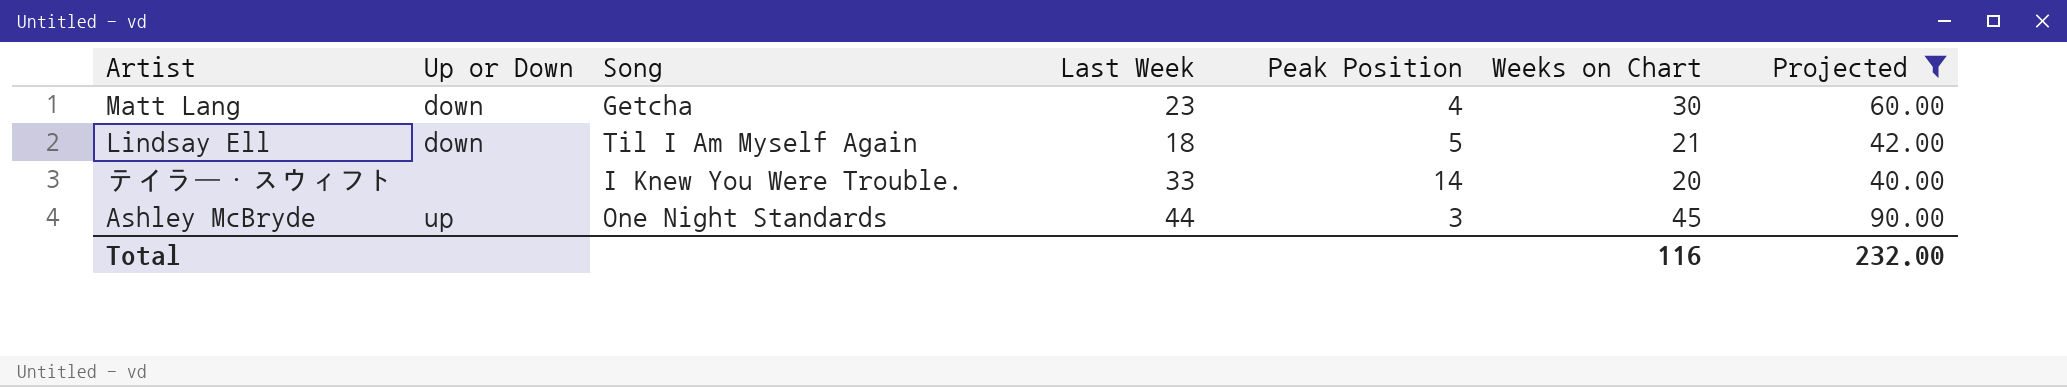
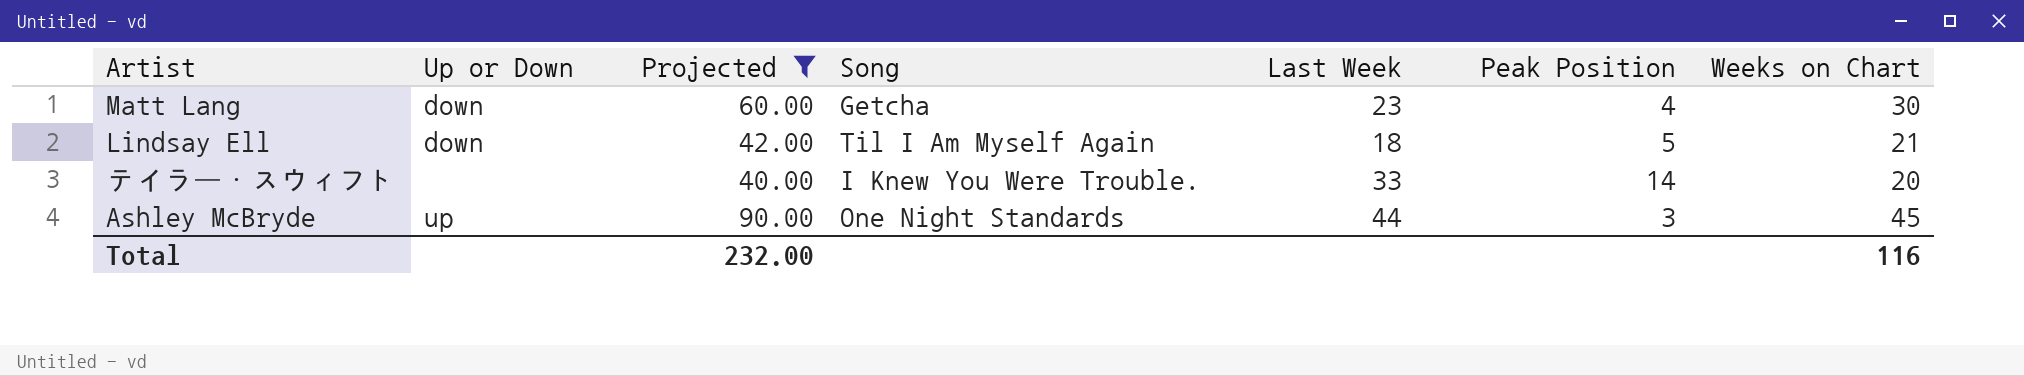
column Projected | position: 7 -> 3

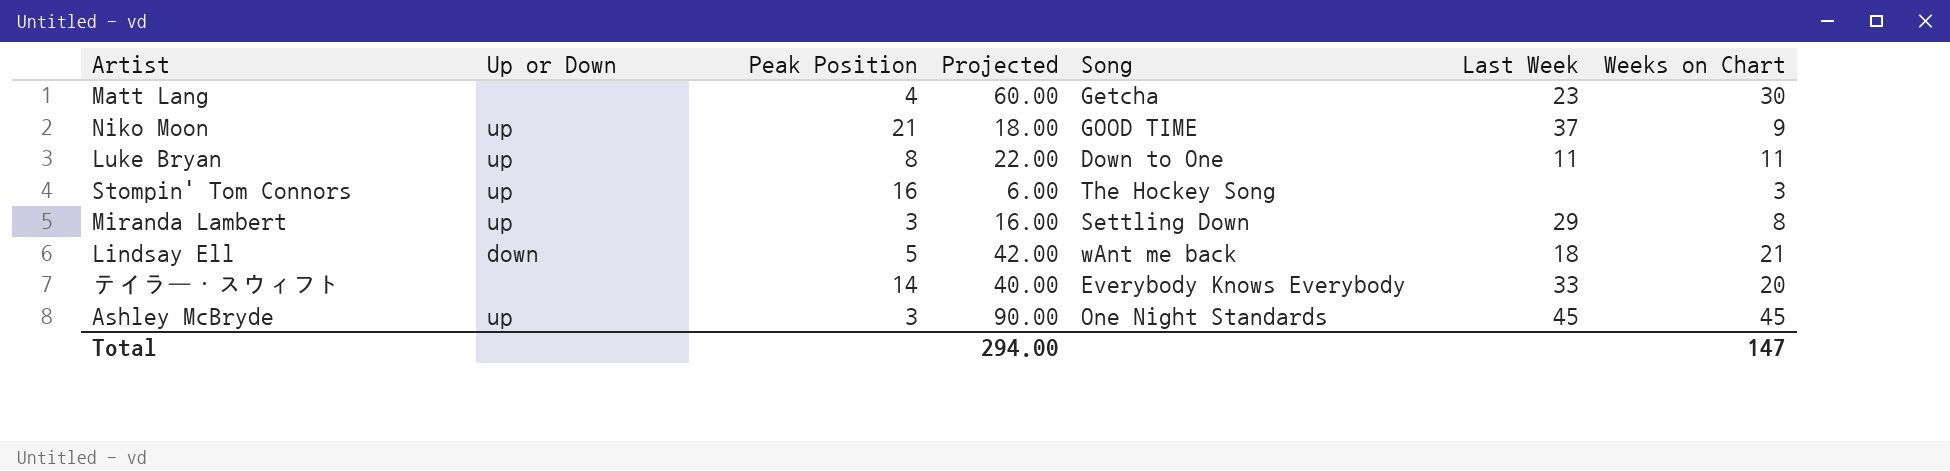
filter: Projected >= 40.00 -> none
column Peak Position | position: 6 -> 3
Matt Lang | Up or Down: down -> none
Lindsay Ell | Song: Til I Am Myself Again -> wAnt me back
テイラー・スウィフト | Song: I Knew You Were Trouble. -> Everybody Knows Everybody
Ashley McBryde | Last Week: 44 -> 45
Total | Projected: 232.00 -> 294.00
Total | Weeks on Chart: 116 -> 147

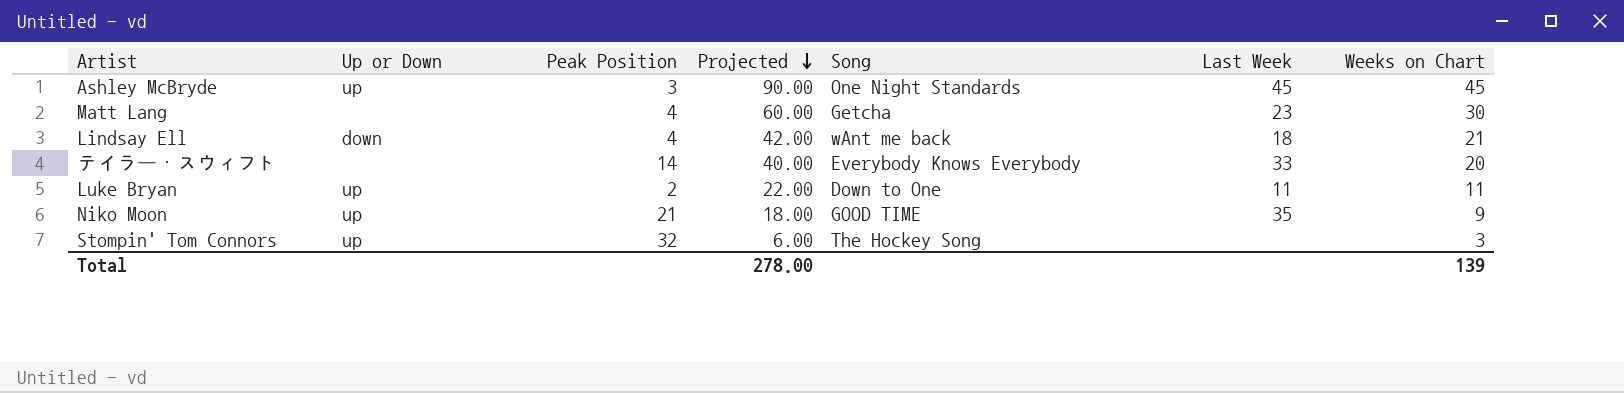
row order: none -> Projected descending
row Miranda Lambert: up | 3 | 16.00 | Settling Down | 29 | 8 -> none
Lindsay Ell | Peak Position: 5 -> 4
Luke Bryan | Peak Position: 8 -> 2
Niko Moon | Last Week: 37 -> 35
Stompin' Tom Connors | Peak Position: 16 -> 32
Total | Projected: 294.00 -> 278.00
Total | Weeks on Chart: 147 -> 139

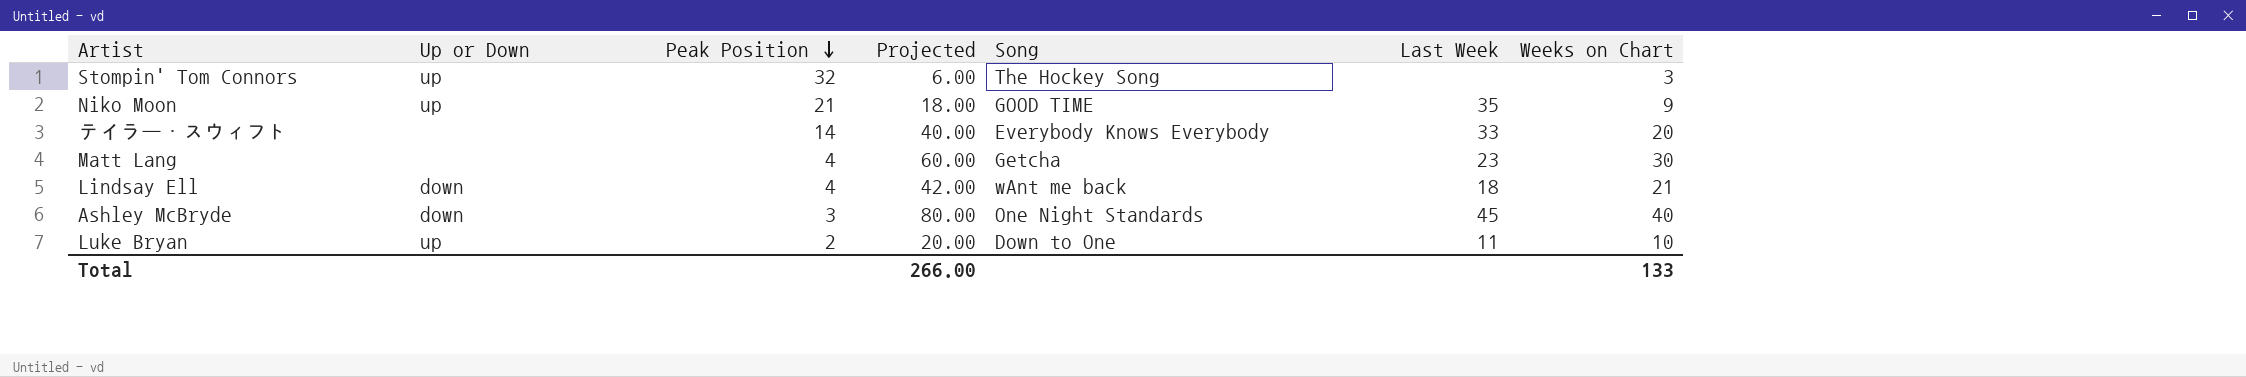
row order: Projected descending -> Peak Position descending
Ashley McBryde | Up or Down: up -> down
Ashley McBryde | Projected: 90.00 -> 80.00
Ashley McBryde | Weeks on Chart: 45 -> 40
Luke Bryan | Projected: 22.00 -> 20.00
Luke Bryan | Weeks on Chart: 11 -> 10
Total | Projected: 278.00 -> 266.00
Total | Weeks on Chart: 139 -> 133

